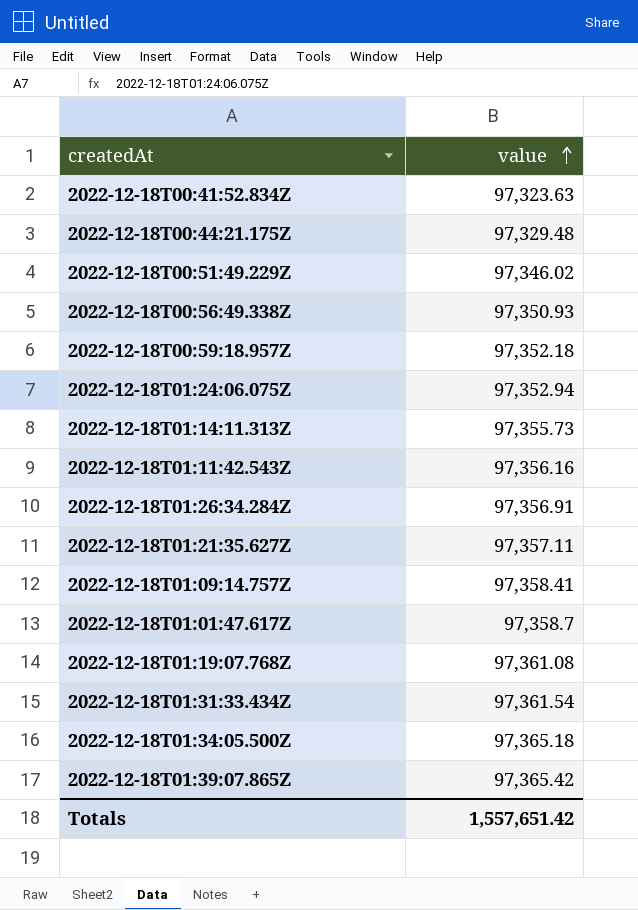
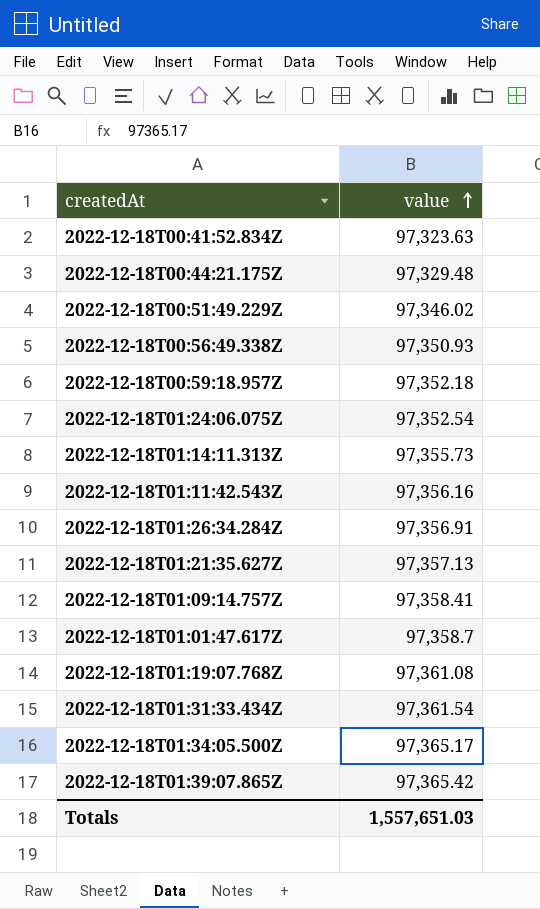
2022-12-18T01:24:06.075Z | value: 97,352.94 -> 97,352.54
2022-12-18T01:21:35.627Z | value: 97,357.11 -> 97,357.13
2022-12-18T01:34:05.500Z | value: 97,365.18 -> 97,365.17
Totals | value: 1,557,651.42 -> 1,557,651.03

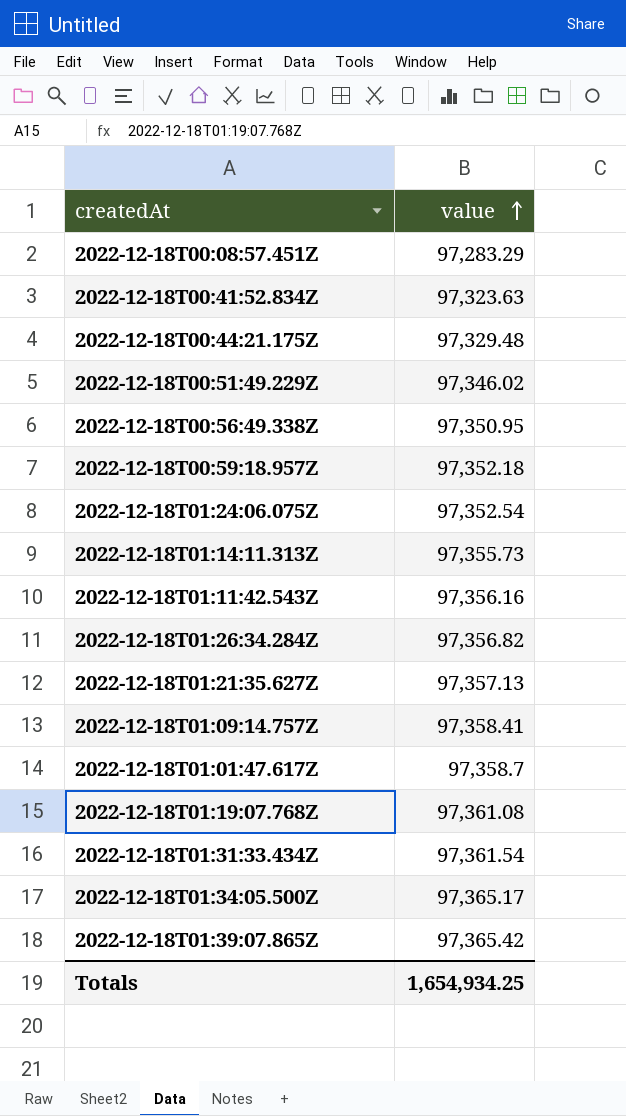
row 2022-12-18T00:08:57.451Z: none -> 97,283.29
2022-12-18T00:56:49.338Z | value: 97,350.93 -> 97,350.95
2022-12-18T01:26:34.284Z | value: 97,356.91 -> 97,356.82
Totals | value: 1,557,651.03 -> 1,654,934.25

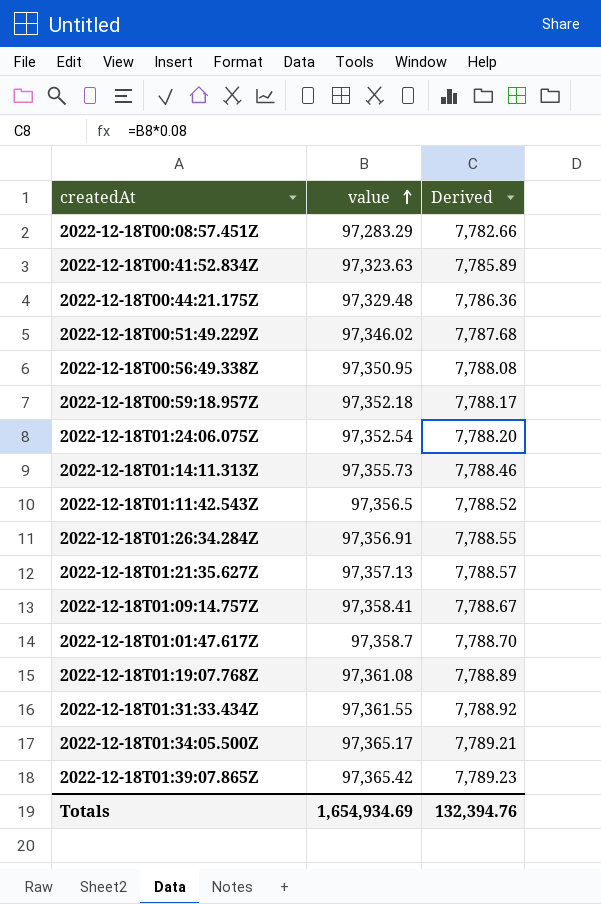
column Derived | formula: none -> [value] * 0.08
2022-12-18T01:11:42.543Z | value: 97,356.16 -> 97,356.5
2022-12-18T01:26:34.284Z | value: 97,356.82 -> 97,356.91
2022-12-18T01:31:33.434Z | value: 97,361.54 -> 97,361.55
Totals | value: 1,654,934.25 -> 1,654,934.69

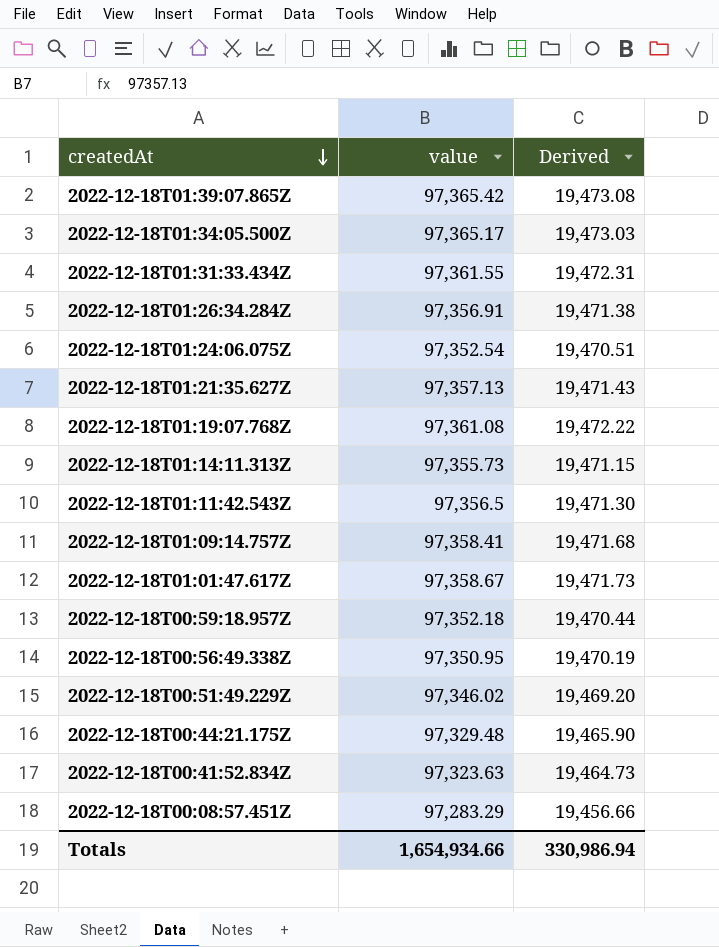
row order: value ascending -> createdAt descending
column Derived | formula: [value] * 0.08 -> [value] * 0.2
2022-12-18T01:01:47.617Z | value: 97,358.7 -> 97,358.67
Totals | value: 1,654,934.69 -> 1,654,934.66
Totals | Derived: 132,394.76 -> 330,986.94

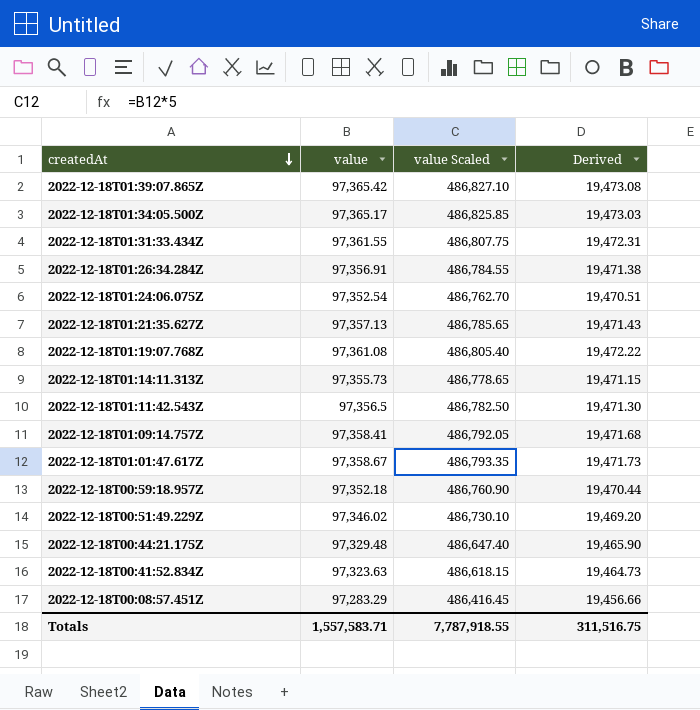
column value Scaled | formula: none -> [value] * 5
row 2022-12-18T00:56:49.338Z: 97,350.95 | 19,470.19 -> none
Totals | value: 1,654,934.66 -> 1,557,583.71
Totals | Derived: 330,986.94 -> 311,516.75

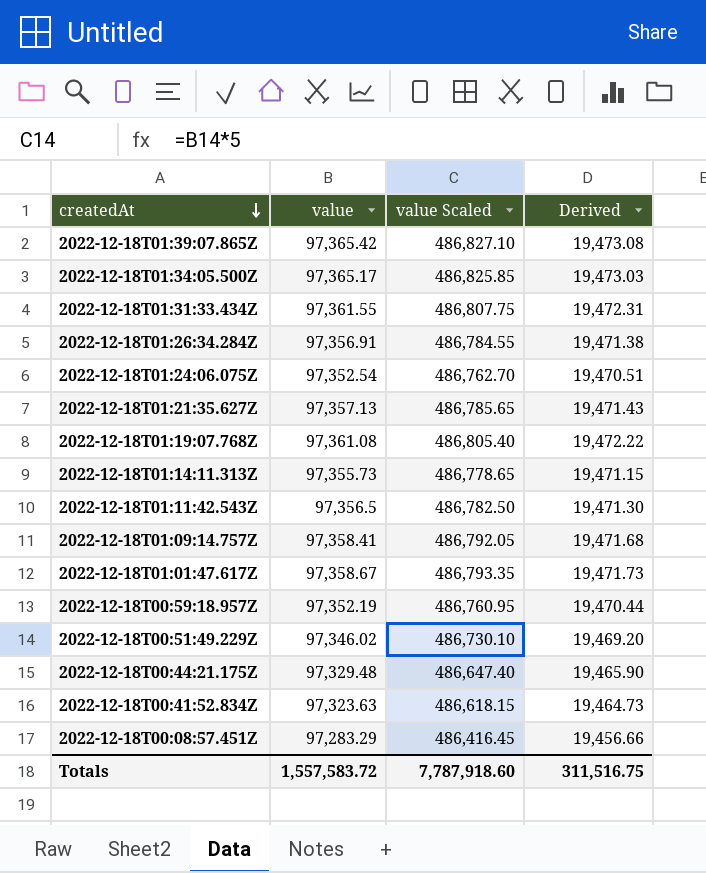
2022-12-18T00:59:18.957Z | value: 97,352.18 -> 97,352.19
2022-12-18T00:59:18.957Z | value Scaled: 486,760.90 -> 486,760.95
Totals | value: 1,557,583.71 -> 1,557,583.72
Totals | value Scaled: 7,787,918.55 -> 7,787,918.60

